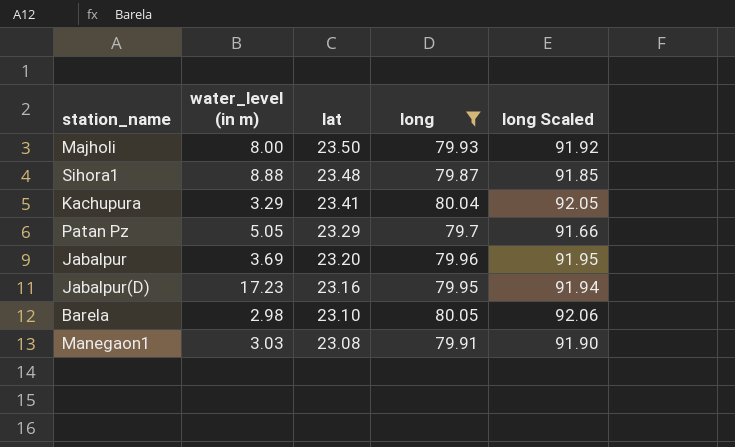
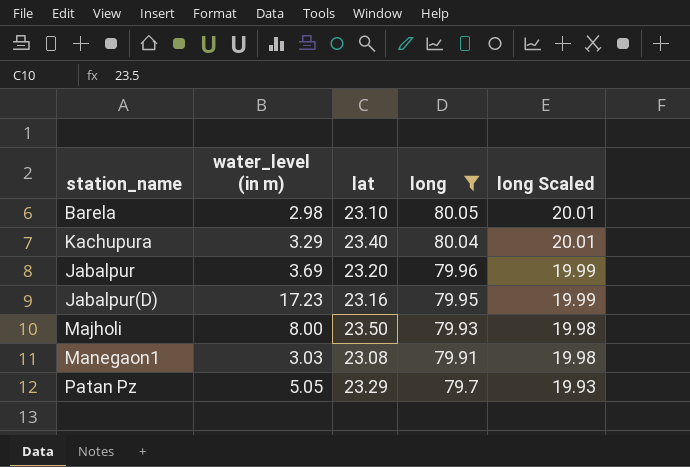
row order: lat descending -> long descending
column long Scaled | formula: [long] * 1.15 -> [long] * 0.25
row Sihora1: 8.88 | 23.48 | 79.87 | 91.85 -> none
Kachupura | lat: 23.41 -> 23.40

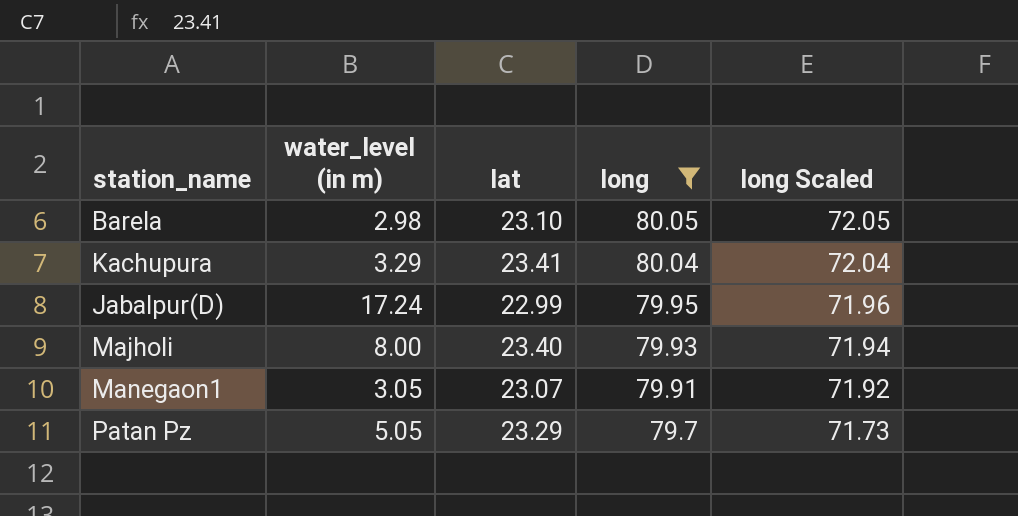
column long Scaled | formula: [long] * 0.25 -> [long] * 0.9
row Jabalpur: 3.69 | 23.20 | 79.96 | 19.99 -> none
Kachupura | lat: 23.40 -> 23.41
Jabalpur(D) | water_level (in m): 17.23 -> 17.24
Jabalpur(D) | lat: 23.16 -> 22.99
Majholi | lat: 23.50 -> 23.40
Manegaon1 | water_level (in m): 3.03 -> 3.05
Manegaon1 | lat: 23.08 -> 23.07

